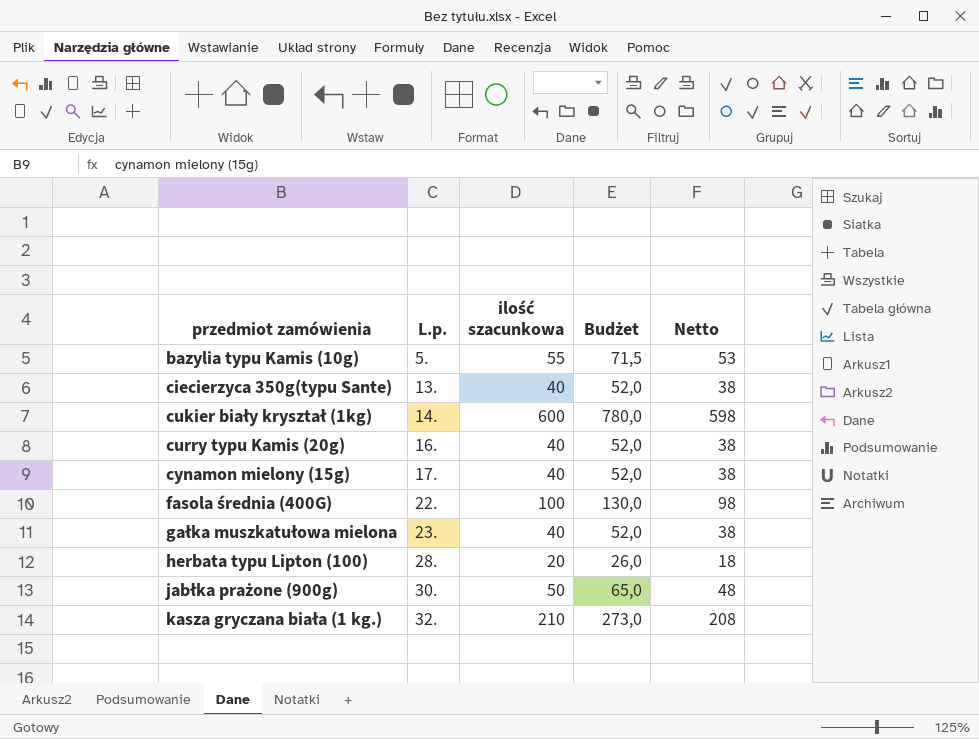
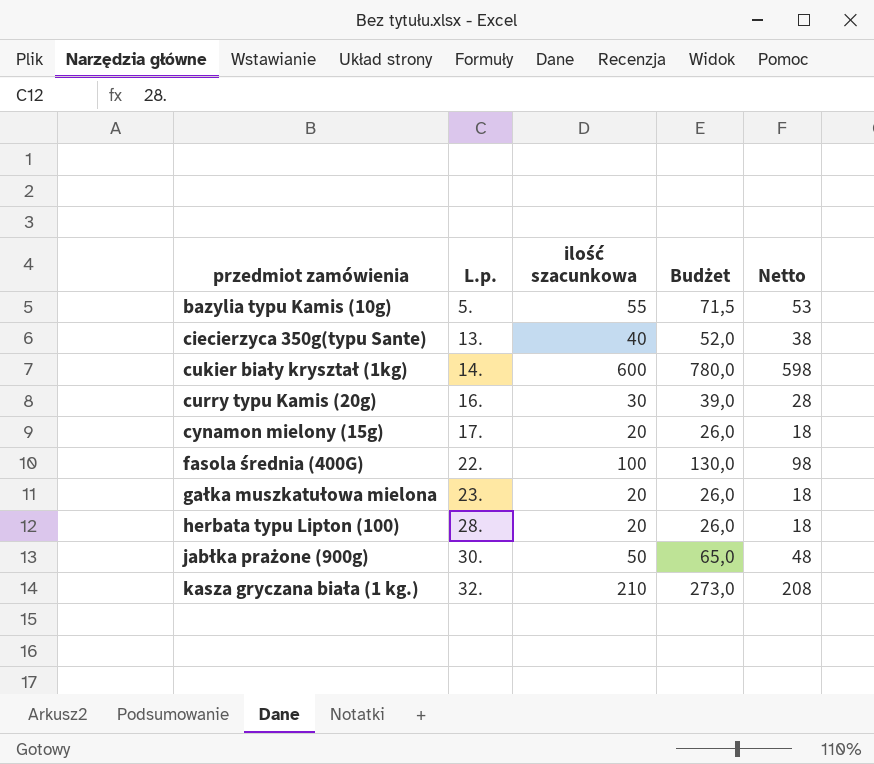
curry typu Kamis (20g) | ilość szacunkowa: 40 -> 30
curry typu Kamis (20g) | Budżet: 52,0 -> 39,0
curry typu Kamis (20g) | Netto: 38 -> 28
cynamon mielony (15g) | ilość szacunkowa: 40 -> 20
cynamon mielony (15g) | Budżet: 52,0 -> 26,0
cynamon mielony (15g) | Netto: 38 -> 18
gałka muszkatułowa mielona | ilość szacunkowa: 40 -> 20
gałka muszkatułowa mielona | Budżet: 52,0 -> 26,0
gałka muszkatułowa mielona | Netto: 38 -> 18

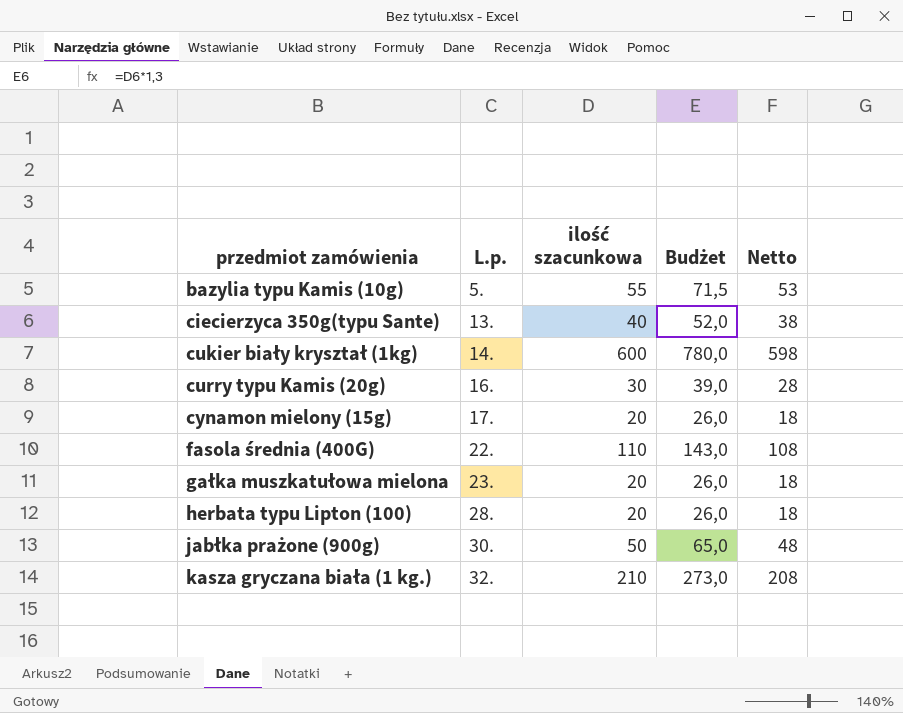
fasola średnia (400G) | ilość szacunkowa: 100 -> 110
fasola średnia (400G) | Budżet: 130,0 -> 143,0
fasola średnia (400G) | Netto: 98 -> 108

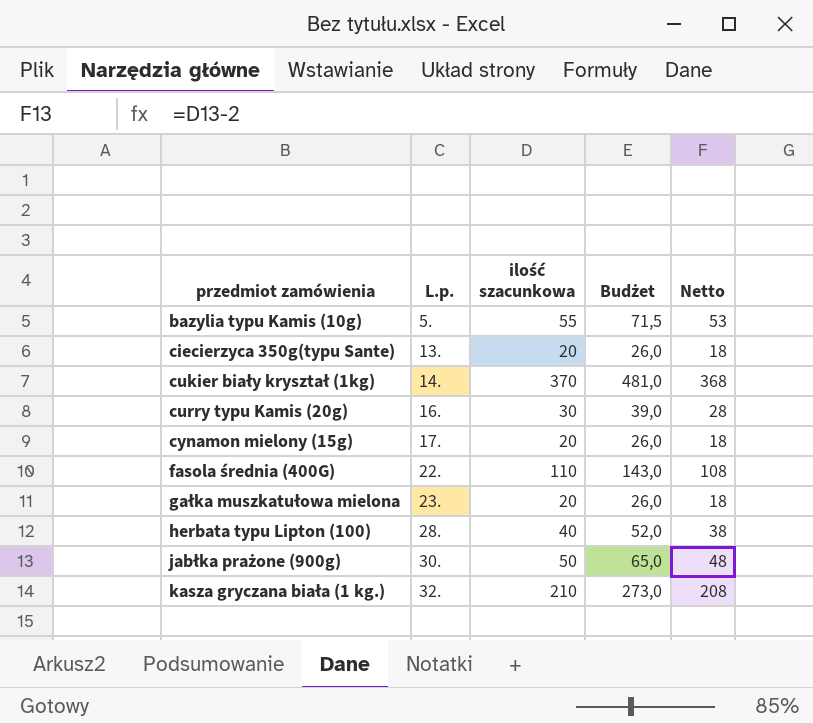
ciecierzyca 350g(typu Sante) | ilość szacunkowa: 40 -> 20
ciecierzyca 350g(typu Sante) | Budżet: 52,0 -> 26,0
ciecierzyca 350g(typu Sante) | Netto: 38 -> 18
cukier biały kryształ (1kg) | ilość szacunkowa: 600 -> 370
cukier biały kryształ (1kg) | Budżet: 780,0 -> 481,0
cukier biały kryształ (1kg) | Netto: 598 -> 368
herbata typu Lipton (100) | ilość szacunkowa: 20 -> 40
herbata typu Lipton (100) | Budżet: 26,0 -> 52,0
herbata typu Lipton (100) | Netto: 18 -> 38

